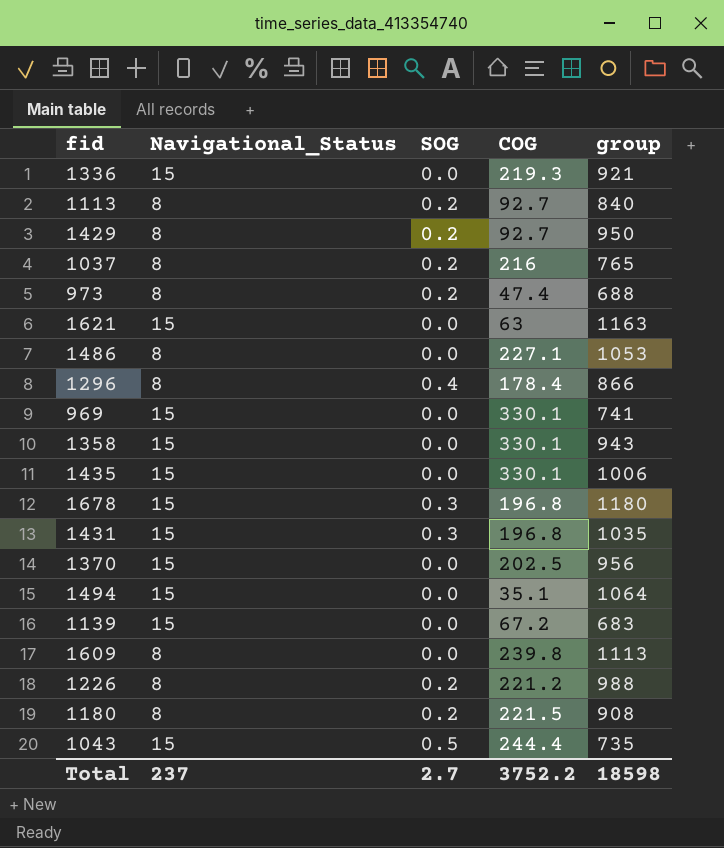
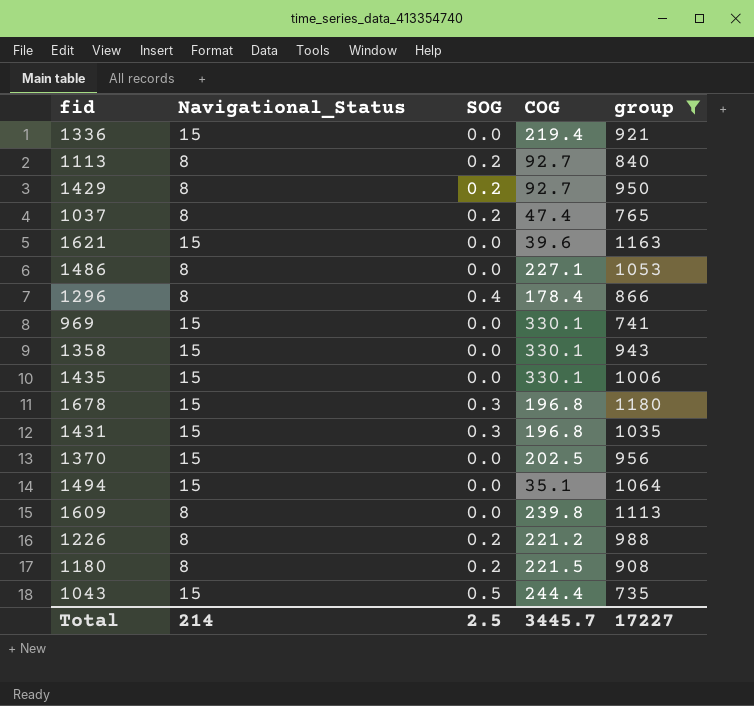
filter: none -> group >= 735
1336 | COG: 219.3 -> 219.4
1037 | COG: 216 -> 47.4
1621 | COG: 63 -> 39.6
Total | Navigational_Status: 237 -> 214
Total | SOG: 2.7 -> 2.5
Total | COG: 3752.2 -> 3445.7
Total | group: 18598 -> 17227

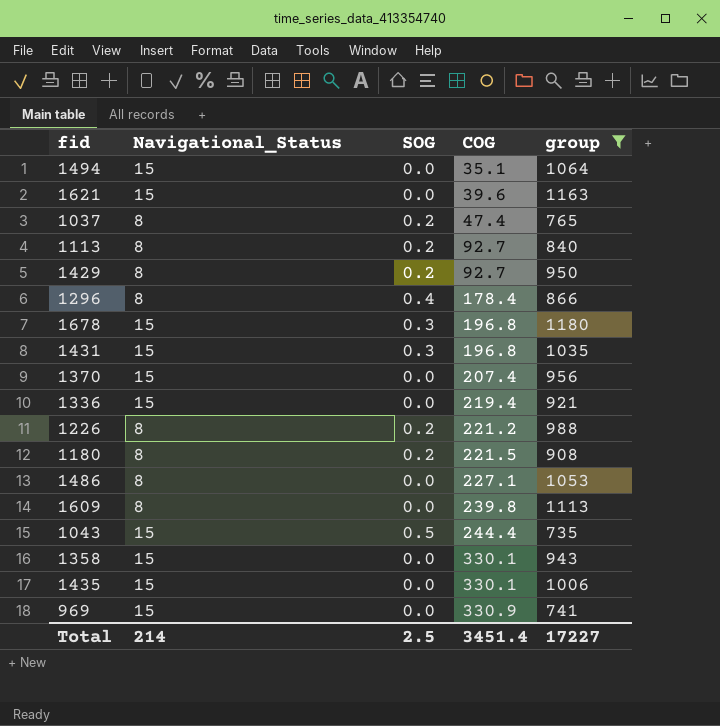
row order: none -> COG ascending
1370 | COG: 202.5 -> 207.4
969 | COG: 330.1 -> 330.9
Total | COG: 3445.7 -> 3451.4

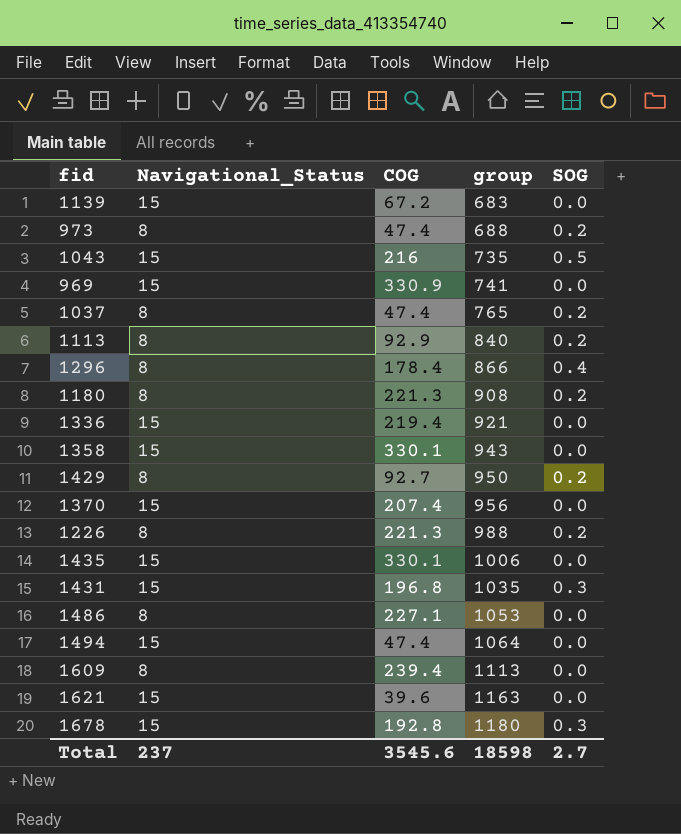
filter: group >= 735 -> none
row order: COG ascending -> group ascending
column SOG | position: 3 -> 5
1043 | COG: 244.4 -> 216
1113 | COG: 92.7 -> 92.9
1180 | COG: 221.5 -> 221.3
1226 | COG: 221.2 -> 221.3
1494 | COG: 35.1 -> 47.4
1609 | COG: 239.8 -> 239.4
1678 | COG: 196.8 -> 192.8
Total | Navigational_Status: 214 -> 237
Total | COG: 3451.4 -> 3545.6
Total | group: 17227 -> 18598
Total | SOG: 2.5 -> 2.7

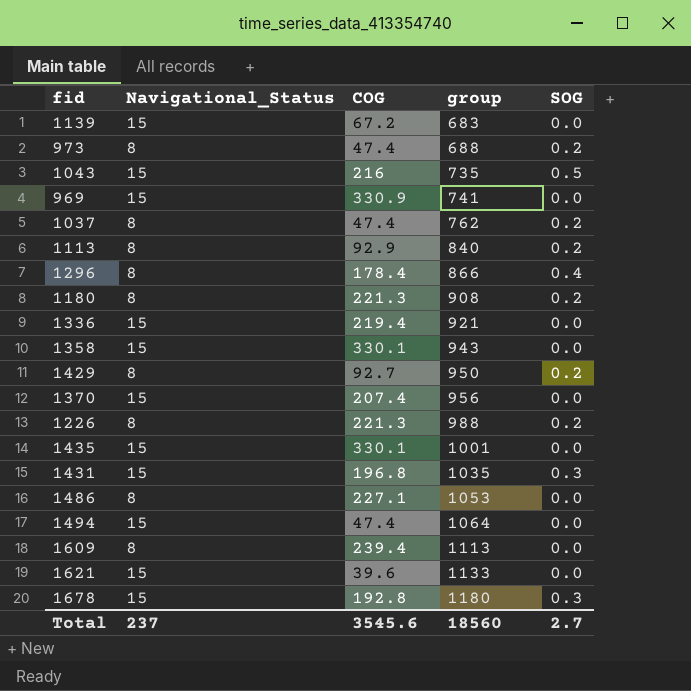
1037 | group: 765 -> 762
1435 | group: 1006 -> 1001
1621 | group: 1163 -> 1133
Total | group: 18598 -> 18560

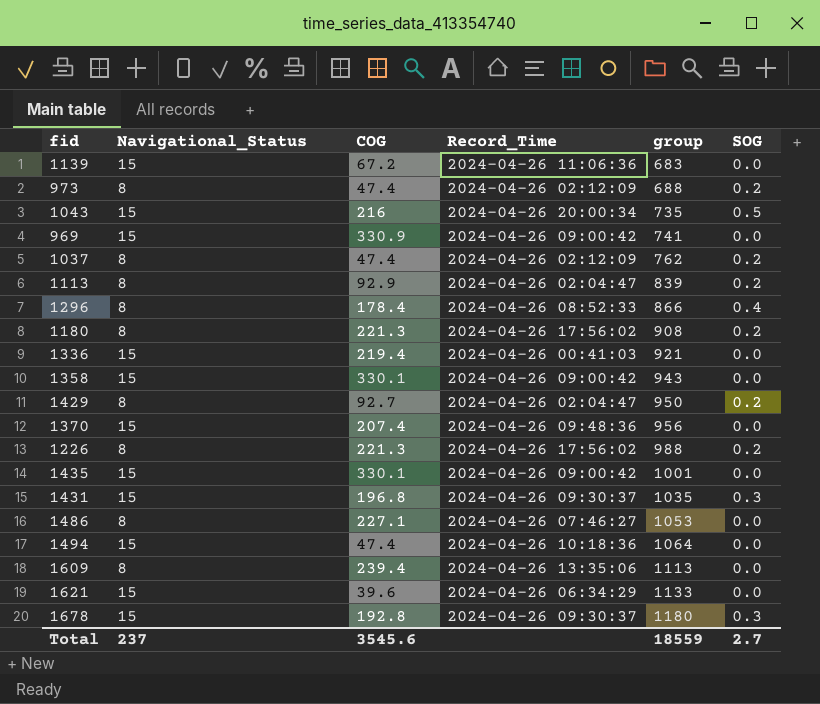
column Record_Time | position: none -> 4
1113 | group: 840 -> 839
Total | group: 18560 -> 18559

